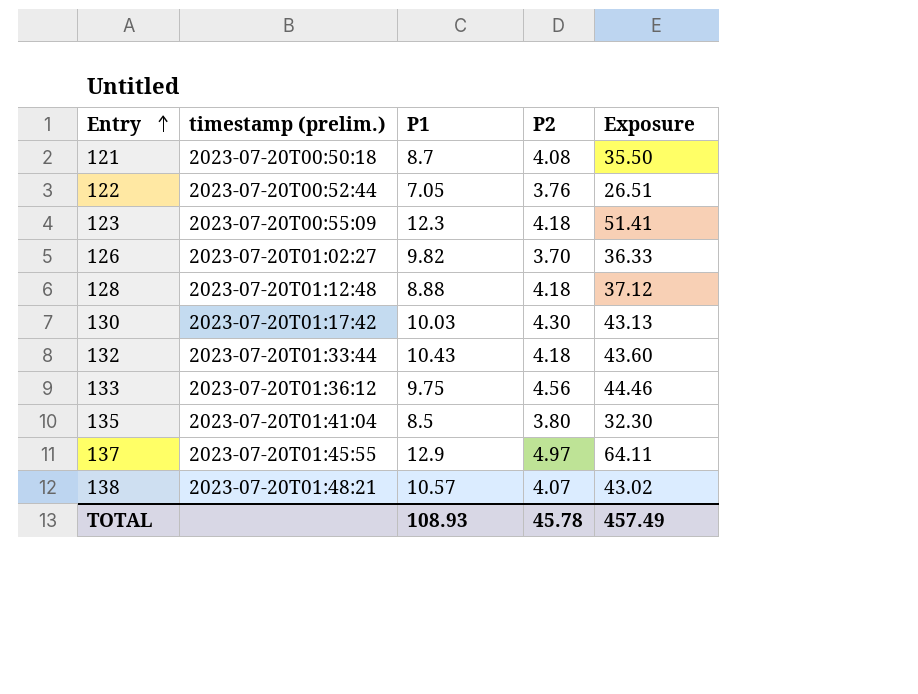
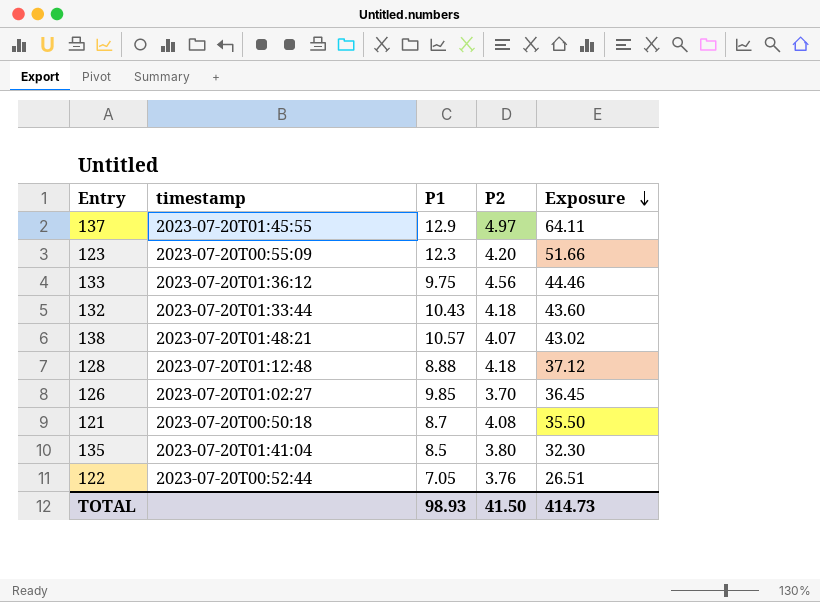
row order: Entry ascending -> Exposure descending
column name: timestamp (prelim.) -> timestamp
row 130: 2023-07-20T01:17:42 | 10.03 | 4.30 | 43.13 -> none
123 | P2: 4.18 -> 4.20
123 | Exposure: 51.41 -> 51.66
126 | P1: 9.82 -> 9.85
126 | Exposure: 36.33 -> 36.45
TOTAL | P1: 108.93 -> 98.93
TOTAL | P2: 45.78 -> 41.50
TOTAL | Exposure: 457.49 -> 414.73

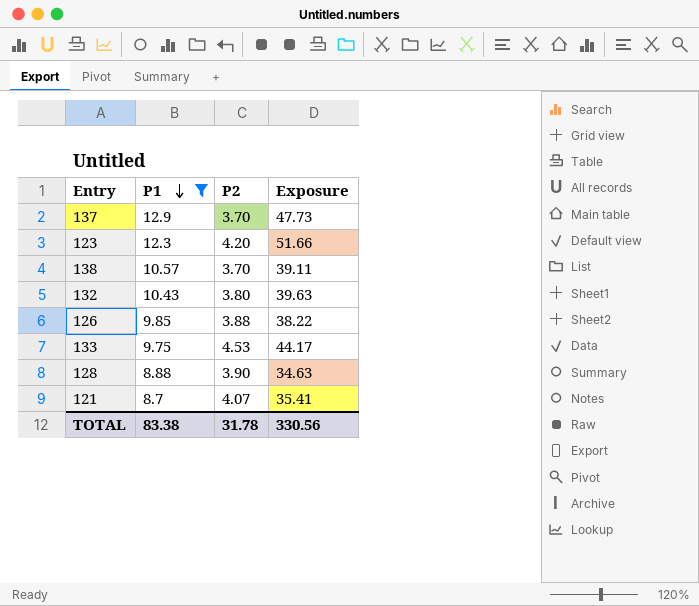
filter: none -> P1 >= 8.7
row order: Exposure descending -> P1 descending
column timestamp | position: 2 -> none
137 | P2: 4.97 -> 3.70
137 | Exposure: 64.11 -> 47.73
138 | P2: 4.07 -> 3.70
138 | Exposure: 43.02 -> 39.11
132 | P2: 4.18 -> 3.80
132 | Exposure: 43.60 -> 39.63
126 | P2: 3.70 -> 3.88
126 | Exposure: 36.45 -> 38.22
133 | P2: 4.56 -> 4.53
133 | Exposure: 44.46 -> 44.17
128 | P2: 4.18 -> 3.90
128 | Exposure: 37.12 -> 34.63
121 | P2: 4.08 -> 4.07
121 | Exposure: 35.50 -> 35.41
TOTAL | P1: 98.93 -> 83.38
TOTAL | P2: 41.50 -> 31.78
TOTAL | Exposure: 414.73 -> 330.56

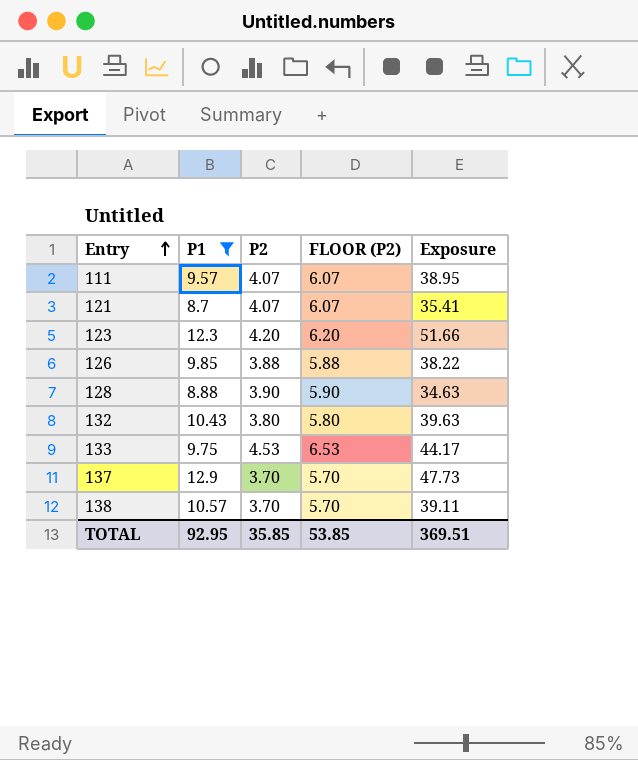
row order: P1 descending -> Entry ascending
column FLOOR (P2) | formula: none -> [P2] + 2
row 111: none -> 9.57 | 4.07 | 6.07 | 38.95
TOTAL | P1: 83.38 -> 92.95
TOTAL | P2: 31.78 -> 35.85
TOTAL | Exposure: 330.56 -> 369.51

